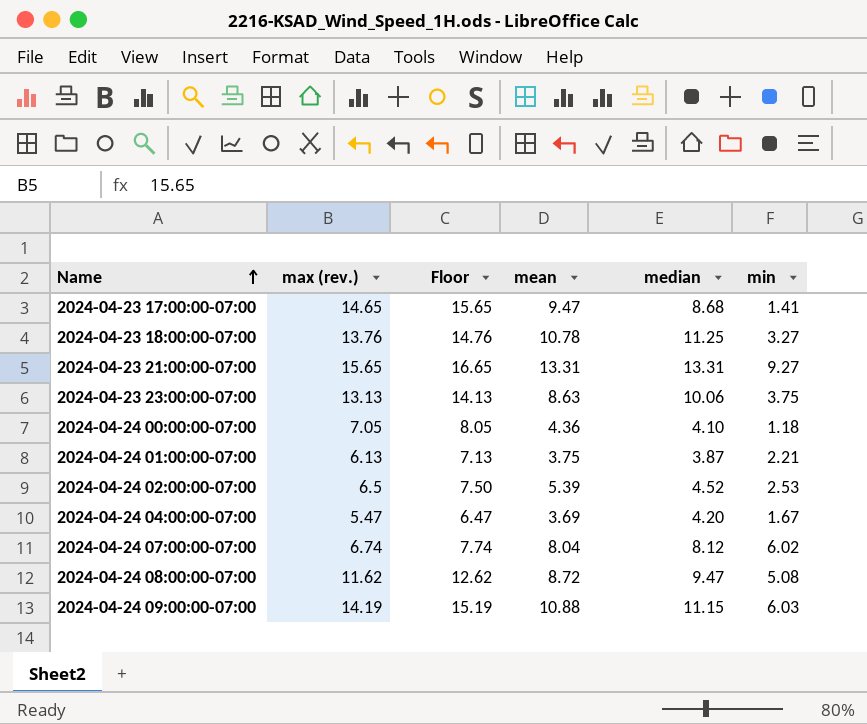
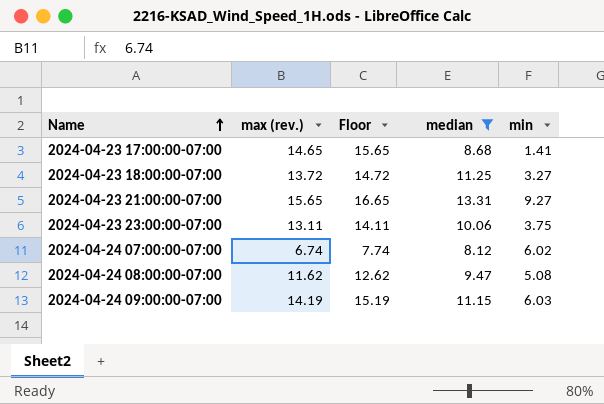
filter: none -> median >= 8.12
column mean | position: 4 -> none
2024-04-23 18:00:00-07:00 | max (rev.): 13.76 -> 13.72
2024-04-23 18:00:00-07:00 | Floor: 14.76 -> 14.72
2024-04-23 23:00:00-07:00 | max (rev.): 13.13 -> 13.11
2024-04-23 23:00:00-07:00 | Floor: 14.13 -> 14.11

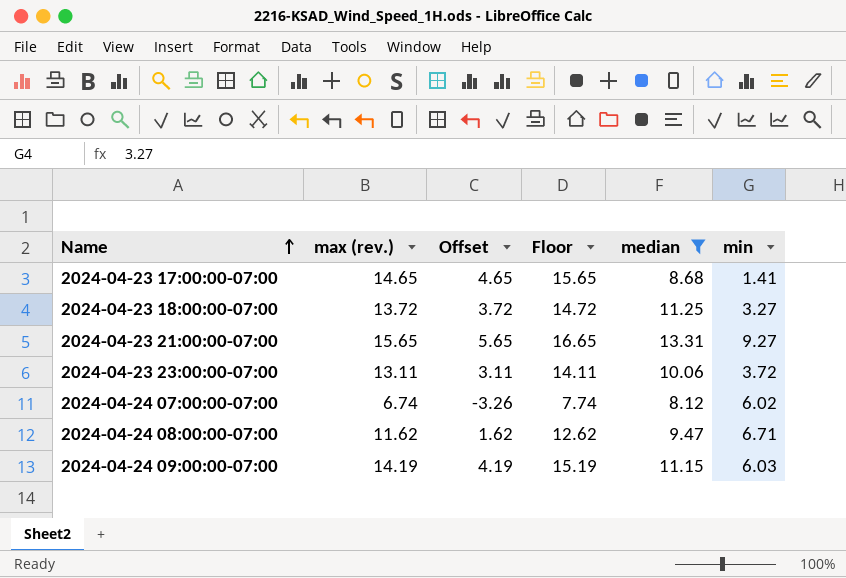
column Offset | formula: none -> [max (rev.)] - 10
2024-04-23 23:00:00-07:00 | min: 3.75 -> 3.72
2024-04-24 08:00:00-07:00 | min: 5.08 -> 6.71

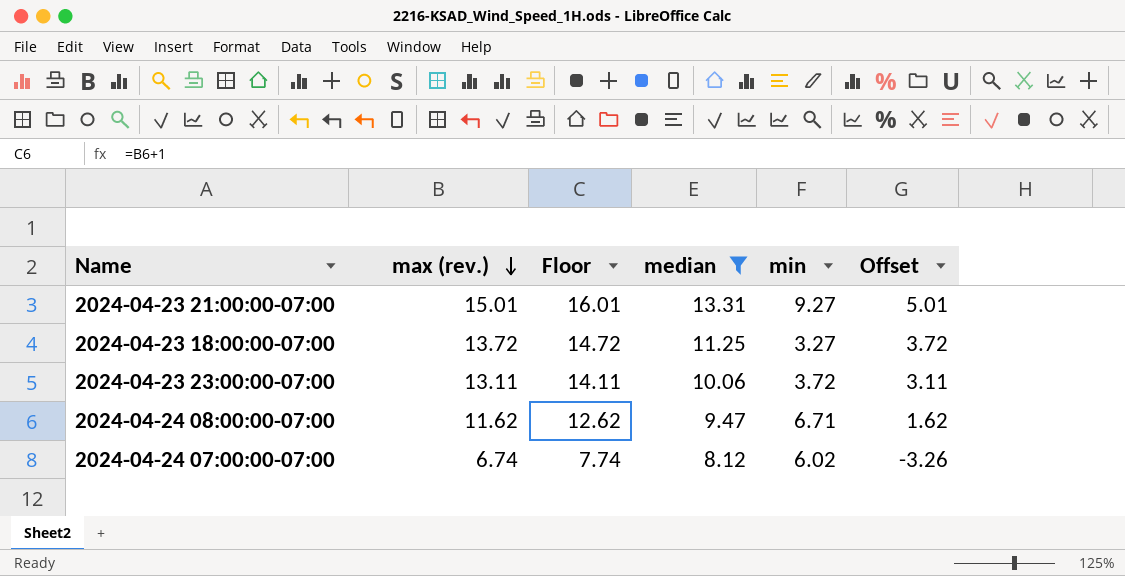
row order: Name ascending -> max (rev.) descending
column Offset | position: 3 -> 6
row 2024-04-23 17:00:00-07:00: 14.65 | 4.65 | 15.65 | 8.68 | 1.41 -> none
row 2024-04-24 09:00:00-07:00: 14.19 | 4.19 | 15.19 | 11.15 | 6.03 -> none
2024-04-23 21:00:00-07:00 | max (rev.): 15.65 -> 15.01
2024-04-23 21:00:00-07:00 | Floor: 16.65 -> 16.01
2024-04-23 21:00:00-07:00 | Offset: 5.65 -> 5.01

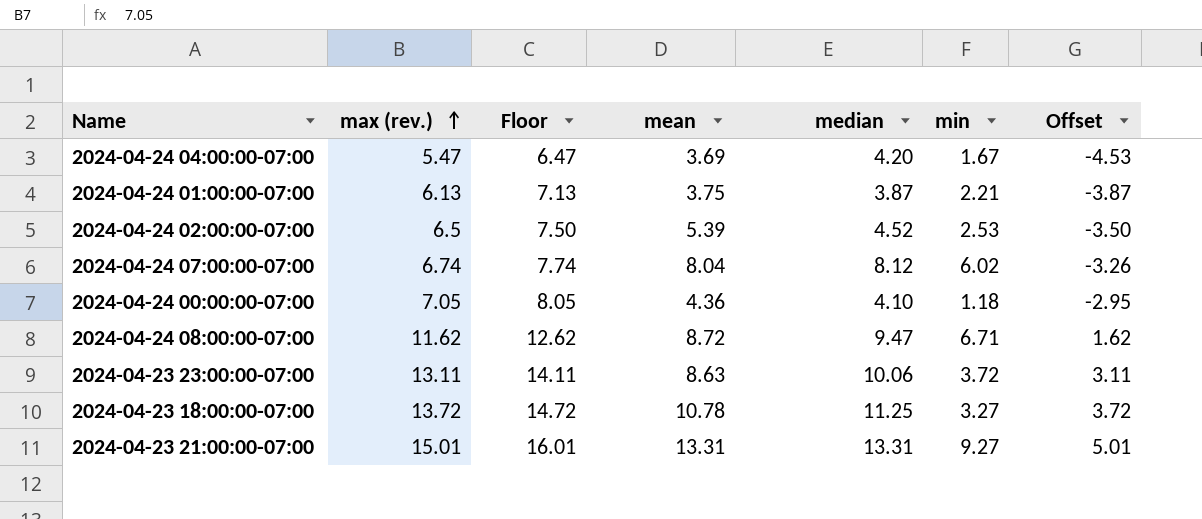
filter: median >= 8.12 -> none
row order: max (rev.) descending -> max (rev.) ascending
column mean | position: none -> 4

